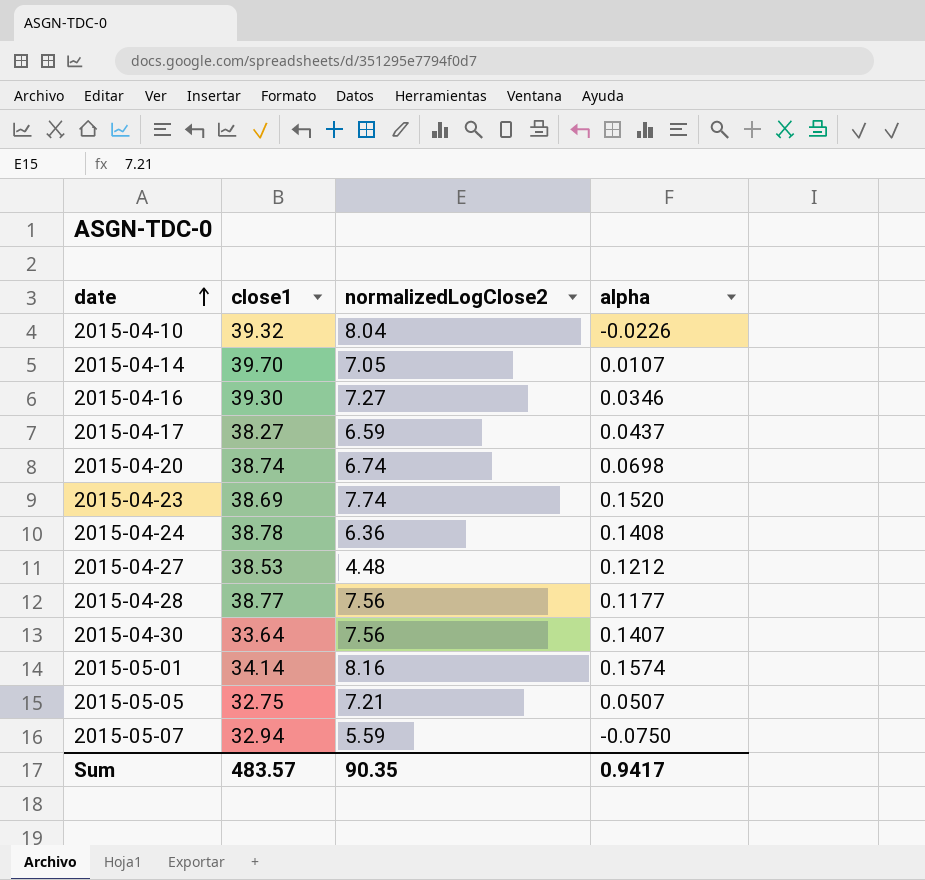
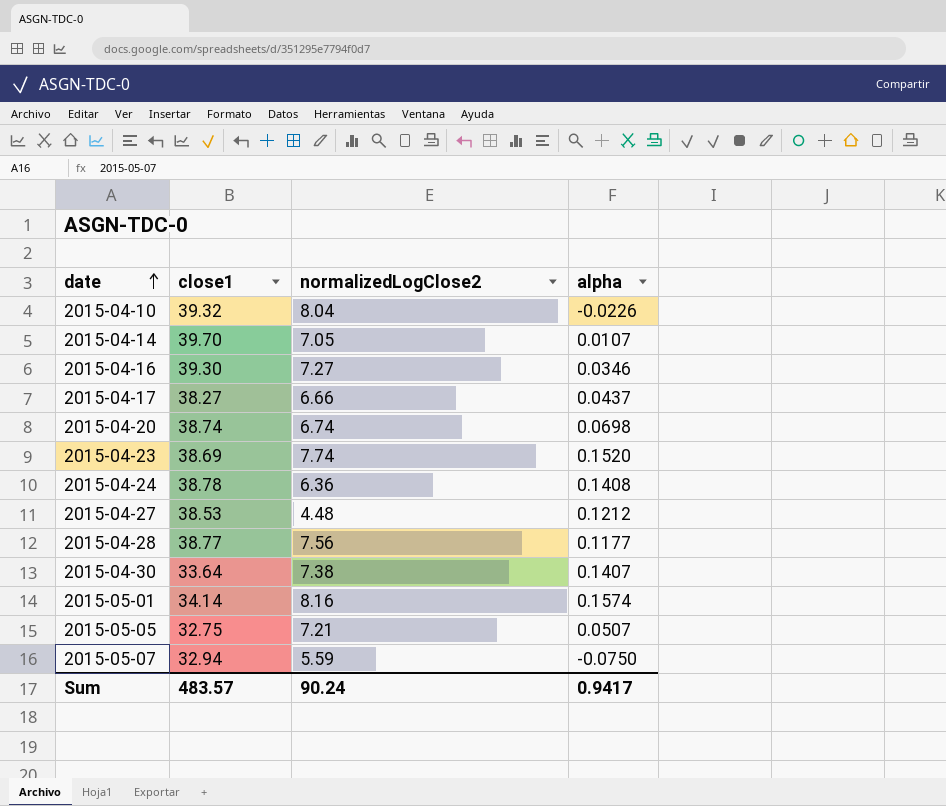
2015-04-17 | normalizedLogClose2: 6.59 -> 6.66
2015-04-30 | normalizedLogClose2: 7.56 -> 7.38
Sum | normalizedLogClose2: 90.35 -> 90.24

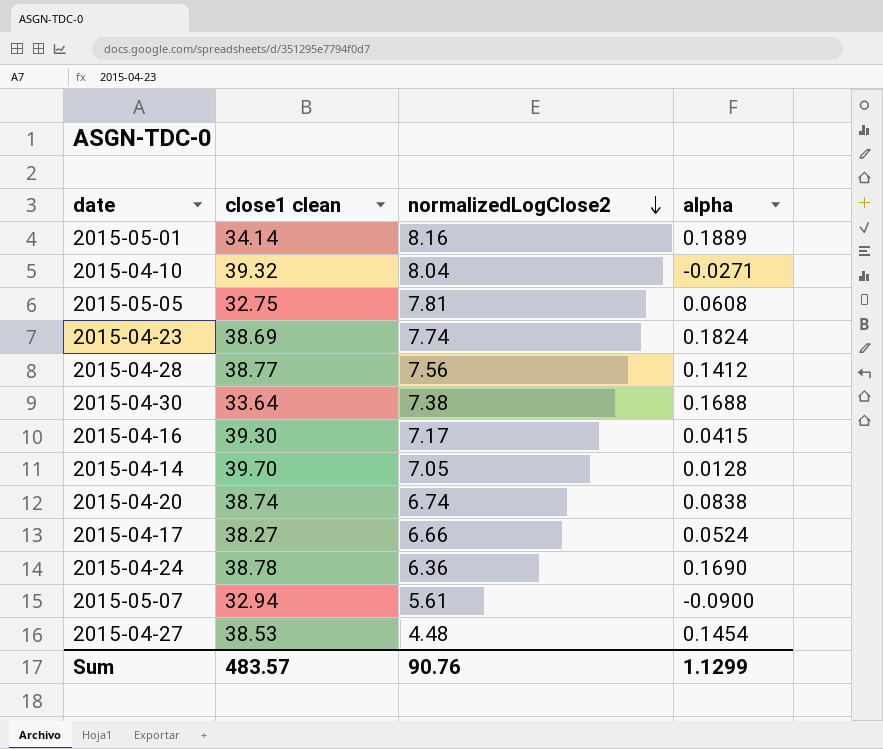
row order: date ascending -> normalizedLogClose2 descending
column name: close1 -> close1 clean
2015-05-01 | alpha: 0.1574 -> 0.1889
2015-04-10 | alpha: -0.0226 -> -0.0271
2015-05-05 | normalizedLogClose2: 7.21 -> 7.81
2015-05-05 | alpha: 0.0507 -> 0.0608
2015-04-23 | alpha: 0.1520 -> 0.1824
2015-04-28 | alpha: 0.1177 -> 0.1412
2015-04-30 | alpha: 0.1407 -> 0.1688
2015-04-16 | normalizedLogClose2: 7.27 -> 7.17
2015-04-16 | alpha: 0.0346 -> 0.0415
2015-04-14 | alpha: 0.0107 -> 0.0128
2015-04-20 | alpha: 0.0698 -> 0.0838
2015-04-17 | alpha: 0.0437 -> 0.0524
2015-04-24 | alpha: 0.1408 -> 0.1690
2015-05-07 | normalizedLogClose2: 5.59 -> 5.61
2015-05-07 | alpha: -0.0750 -> -0.0900
2015-04-27 | alpha: 0.1212 -> 0.1454
Sum | normalizedLogClose2: 90.24 -> 90.76
Sum | alpha: 0.9417 -> 1.1299

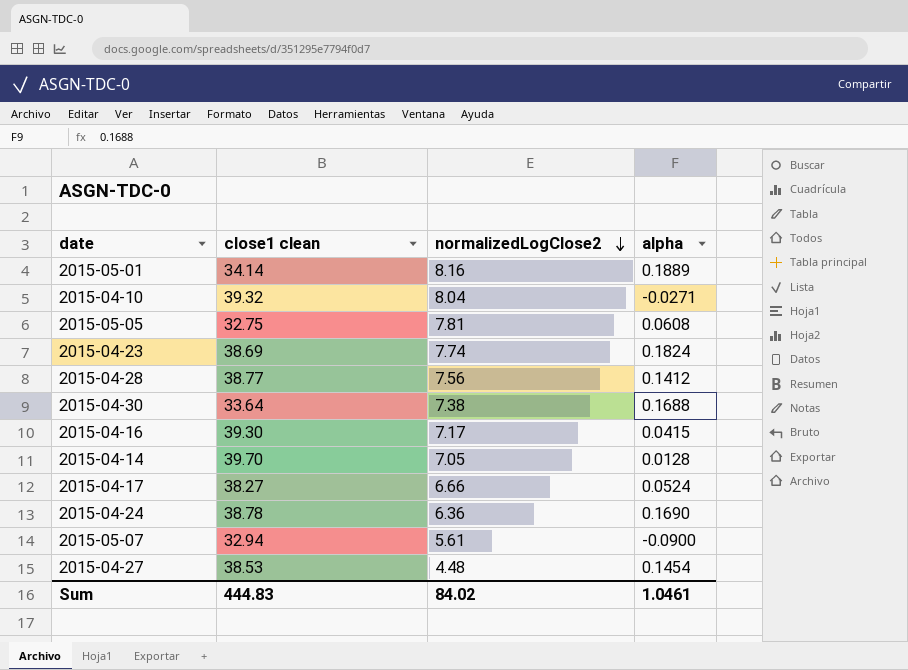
row 2015-04-20: 38.74 | 6.74 | 0.0838 -> none
Sum | close1 clean: 483.57 -> 444.83
Sum | normalizedLogClose2: 90.76 -> 84.02
Sum | alpha: 1.1299 -> 1.0461

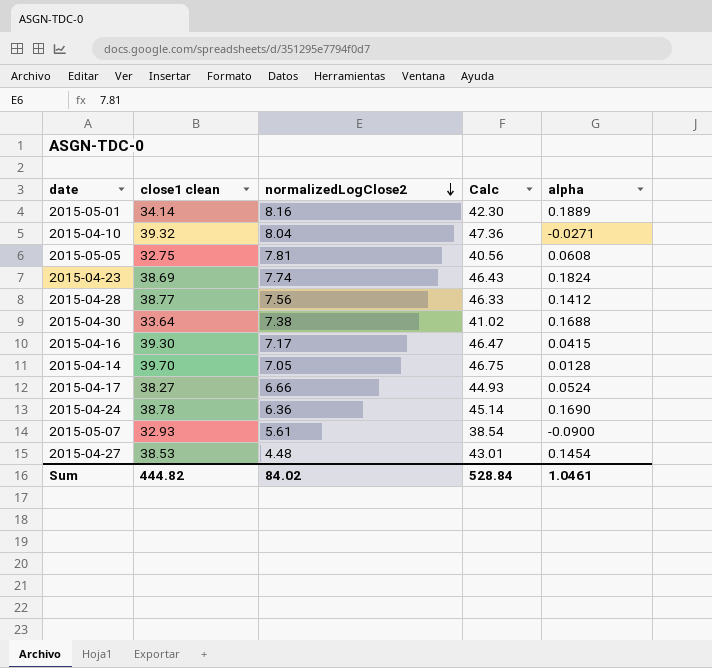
column Calc | formula: none -> [close1 clean] + [normalizedLogClose2]
2015-05-07 | close1 clean: 32.94 -> 32.93
Sum | close1 clean: 444.83 -> 444.82

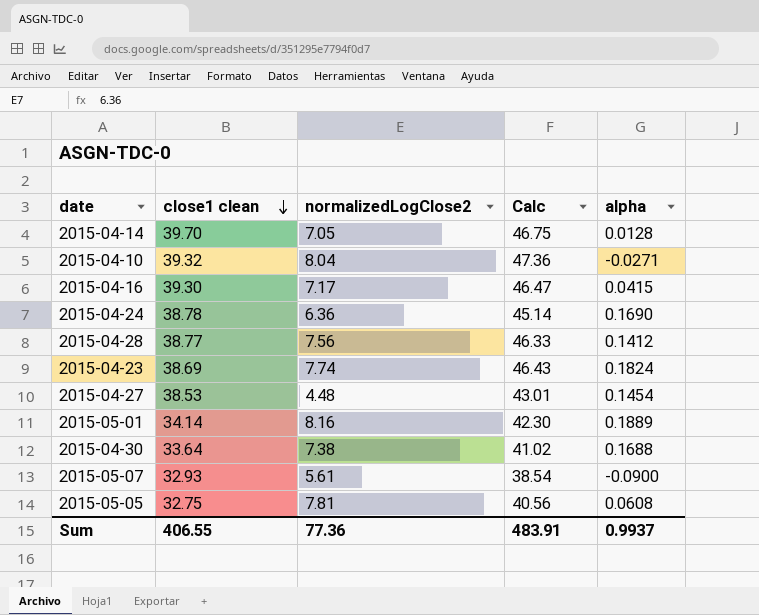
row order: normalizedLogClose2 descending -> close1 clean descending
row 2015-04-17: 38.27 | 6.66 | 44.93 | 0.0524 -> none
Sum | close1 clean: 444.82 -> 406.55
Sum | normalizedLogClose2: 84.02 -> 77.36
Sum | Calc: 528.84 -> 483.91
Sum | alpha: 1.0461 -> 0.9937

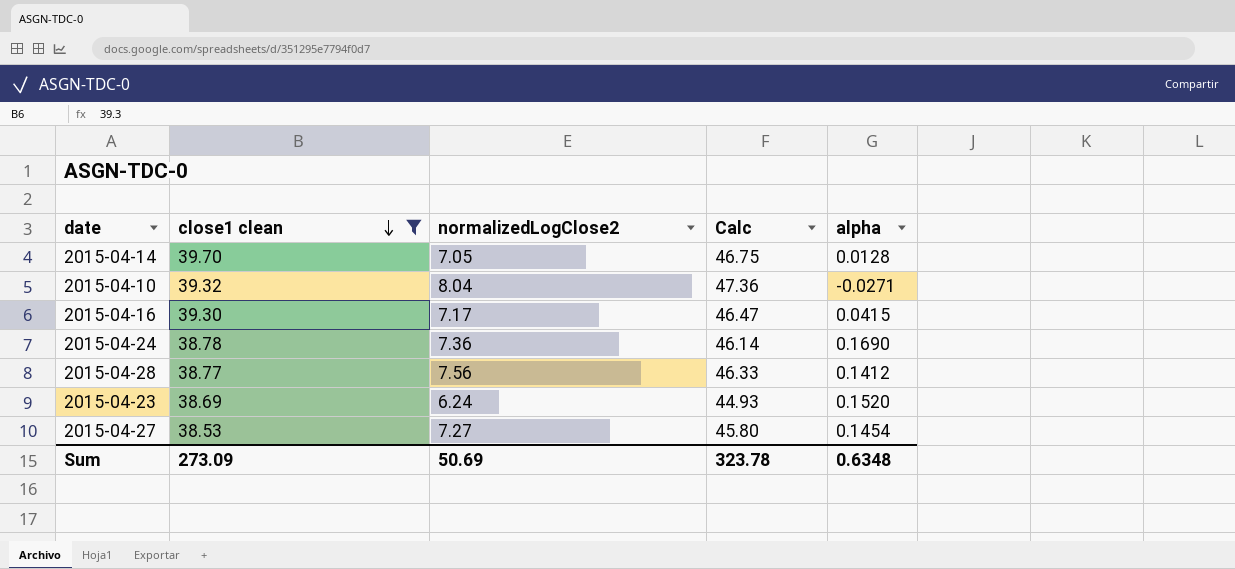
filter: none -> close1 clean >= 38.53
2015-04-24 | normalizedLogClose2: 6.36 -> 7.36
2015-04-24 | Calc: 45.14 -> 46.14
2015-04-23 | normalizedLogClose2: 7.74 -> 6.24
2015-04-23 | Calc: 46.43 -> 44.93
2015-04-23 | alpha: 0.1824 -> 0.1520
2015-04-27 | normalizedLogClose2: 4.48 -> 7.27
2015-04-27 | Calc: 43.01 -> 45.80
Sum | close1 clean: 406.55 -> 273.09
Sum | normalizedLogClose2: 77.36 -> 50.69
Sum | Calc: 483.91 -> 323.78
Sum | alpha: 0.9937 -> 0.6348

